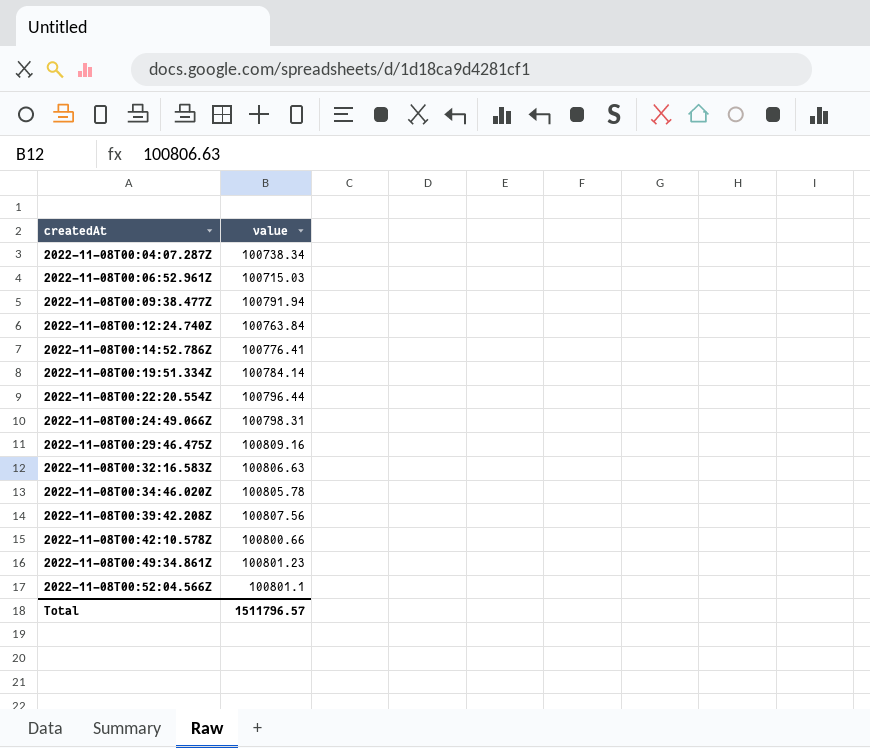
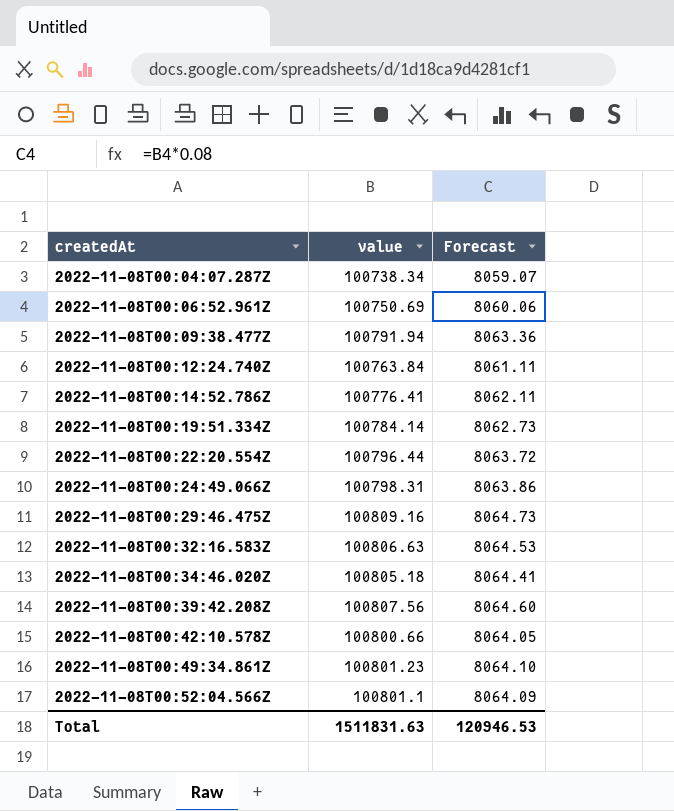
column Forecast | formula: none -> [value] * 0.08
2022-11-08T00:06:52.961Z | value: 100715.03 -> 100750.69
2022-11-08T00:34:46.020Z | value: 100805.78 -> 100805.18
Total | value: 1511796.57 -> 1511831.63

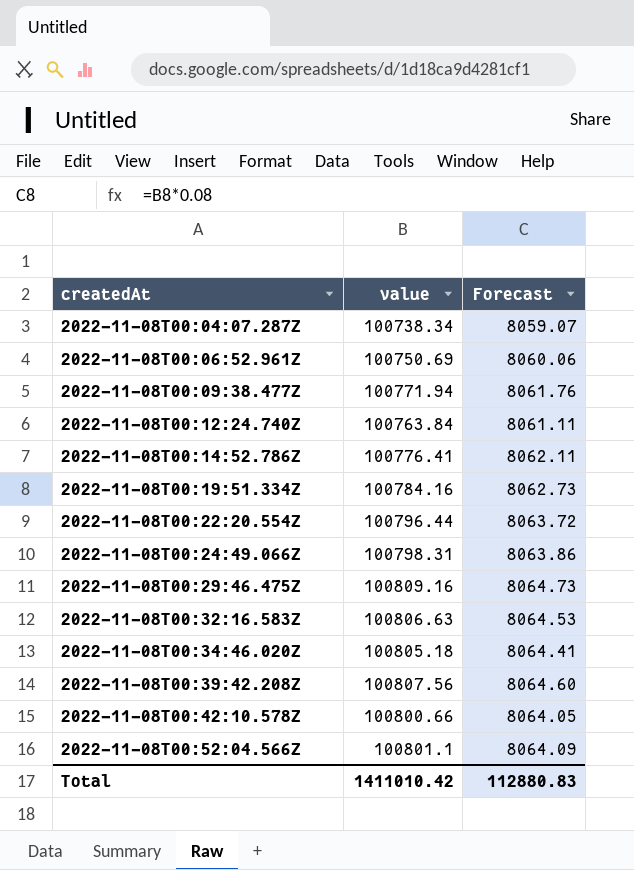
row 2022-11-08T00:49:34.861Z: 100801.23 | 8064.10 -> none
2022-11-08T00:09:38.477Z | value: 100791.94 -> 100771.94
2022-11-08T00:09:38.477Z | Forecast: 8063.36 -> 8061.76
2022-11-08T00:19:51.334Z | value: 100784.14 -> 100784.16
Total | value: 1511831.63 -> 1411010.42
Total | Forecast: 120946.53 -> 112880.83

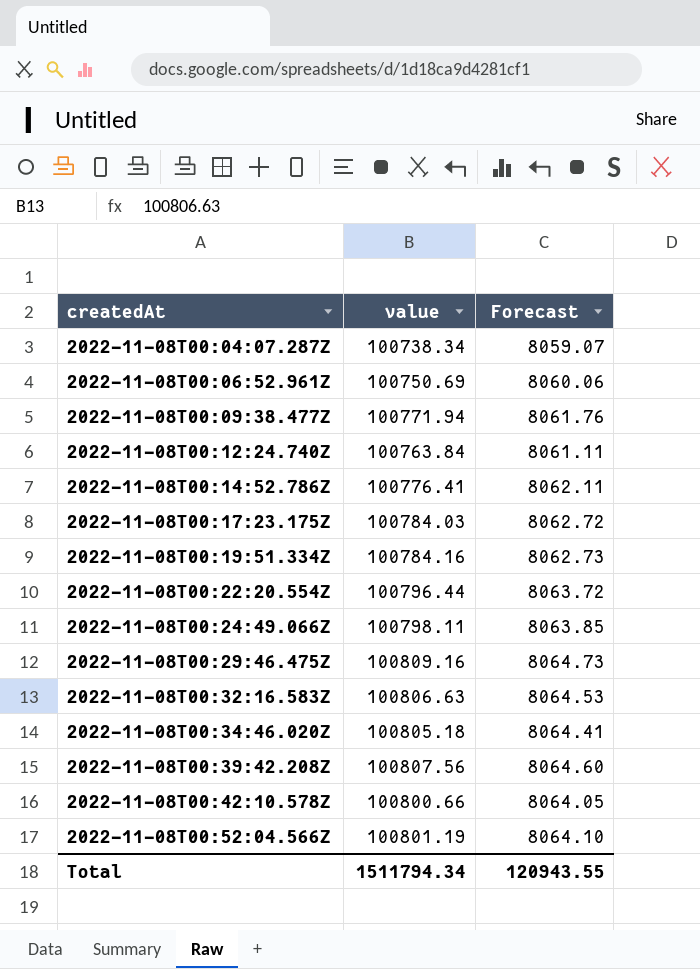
row 2022-11-08T00:17:23.175Z: none -> 100784.03 | 8062.72
2022-11-08T00:24:49.066Z | value: 100798.31 -> 100798.11
2022-11-08T00:24:49.066Z | Forecast: 8063.86 -> 8063.85
2022-11-08T00:52:04.566Z | value: 100801.1 -> 100801.19
2022-11-08T00:52:04.566Z | Forecast: 8064.09 -> 8064.10
Total | value: 1411010.42 -> 1511794.34
Total | Forecast: 112880.83 -> 120943.55

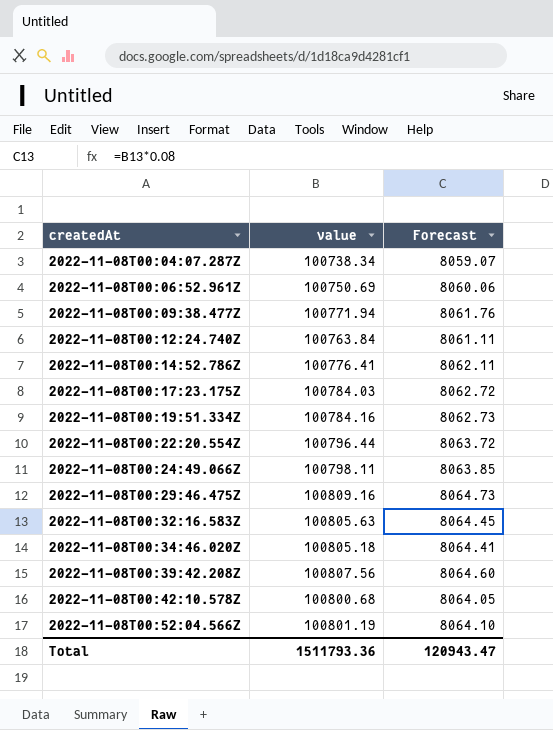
2022-11-08T00:32:16.583Z | value: 100806.63 -> 100805.63
2022-11-08T00:32:16.583Z | Forecast: 8064.53 -> 8064.45
2022-11-08T00:42:10.578Z | value: 100800.66 -> 100800.68
Total | value: 1511794.34 -> 1511793.36
Total | Forecast: 120943.55 -> 120943.47

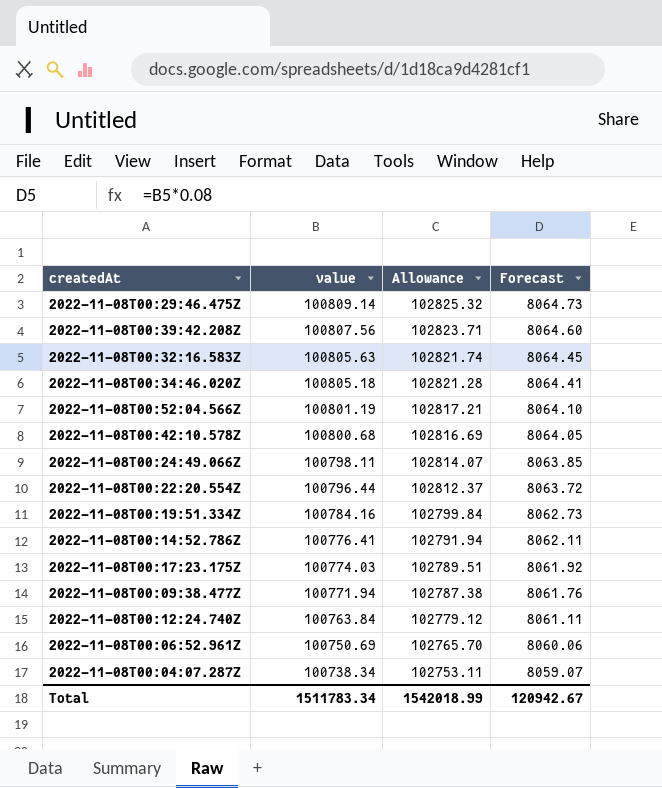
row order: createdAt ascending -> value descending
column Allowance | formula: none -> [value] * 1.02
2022-11-08T00:29:46.475Z | value: 100809.16 -> 100809.14
2022-11-08T00:17:23.175Z | value: 100784.03 -> 100774.03
2022-11-08T00:17:23.175Z | Forecast: 8062.72 -> 8061.92
Total | value: 1511793.36 -> 1511783.34
Total | Forecast: 120943.47 -> 120942.67

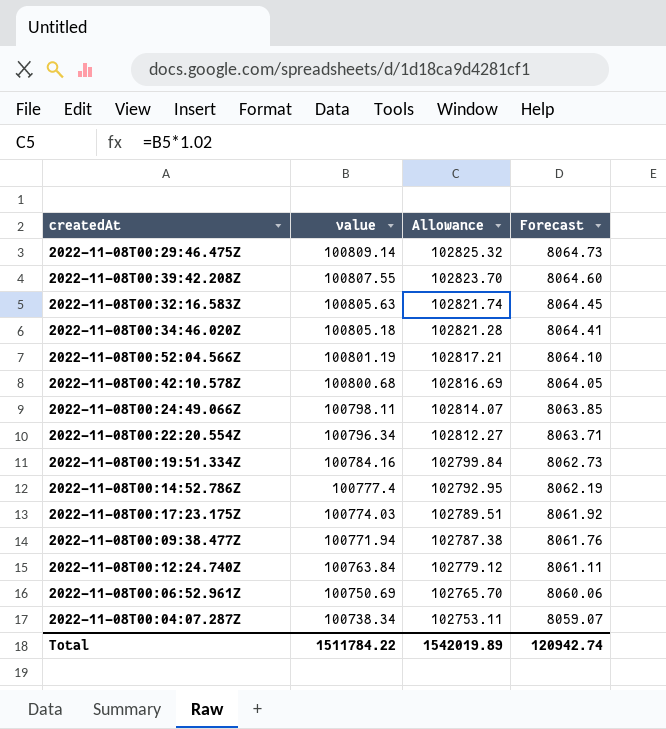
2022-11-08T00:39:42.208Z | value: 100807.56 -> 100807.55
2022-11-08T00:39:42.208Z | Allowance: 102823.71 -> 102823.70
2022-11-08T00:22:20.554Z | value: 100796.44 -> 100796.34
2022-11-08T00:22:20.554Z | Allowance: 102812.37 -> 102812.27
2022-11-08T00:22:20.554Z | Forecast: 8063.72 -> 8063.71
2022-11-08T00:14:52.786Z | value: 100776.41 -> 100777.4
2022-11-08T00:14:52.786Z | Allowance: 102791.94 -> 102792.95
2022-11-08T00:14:52.786Z | Forecast: 8062.11 -> 8062.19
Total | value: 1511783.34 -> 1511784.22
Total | Allowance: 1542018.99 -> 1542019.89
Total | Forecast: 120942.67 -> 120942.74

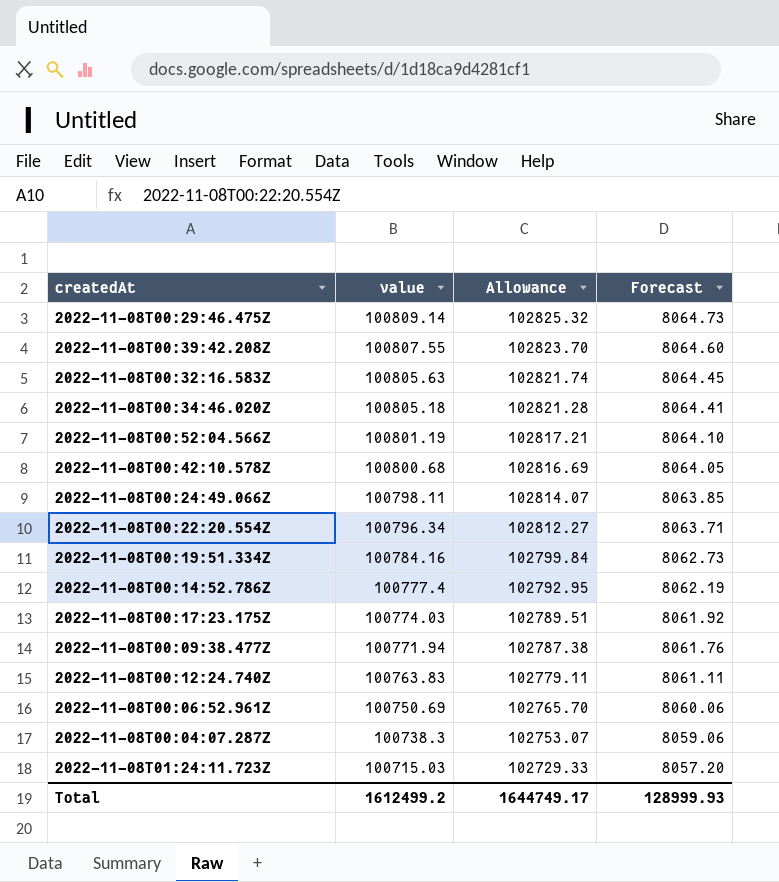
2022-11-08T00:12:24.740Z | value: 100763.84 -> 100763.83
2022-11-08T00:12:24.740Z | Allowance: 102779.12 -> 102779.11
2022-11-08T00:04:07.287Z | value: 100738.34 -> 100738.3
2022-11-08T00:04:07.287Z | Allowance: 102753.11 -> 102753.07
2022-11-08T00:04:07.287Z | Forecast: 8059.07 -> 8059.06
row 2022-11-08T01:24:11.723Z: none -> 100715.03 | 102729.33 | 8057.20
Total | value: 1511784.22 -> 1612499.2
Total | Allowance: 1542019.89 -> 1644749.17
Total | Forecast: 120942.74 -> 128999.93

